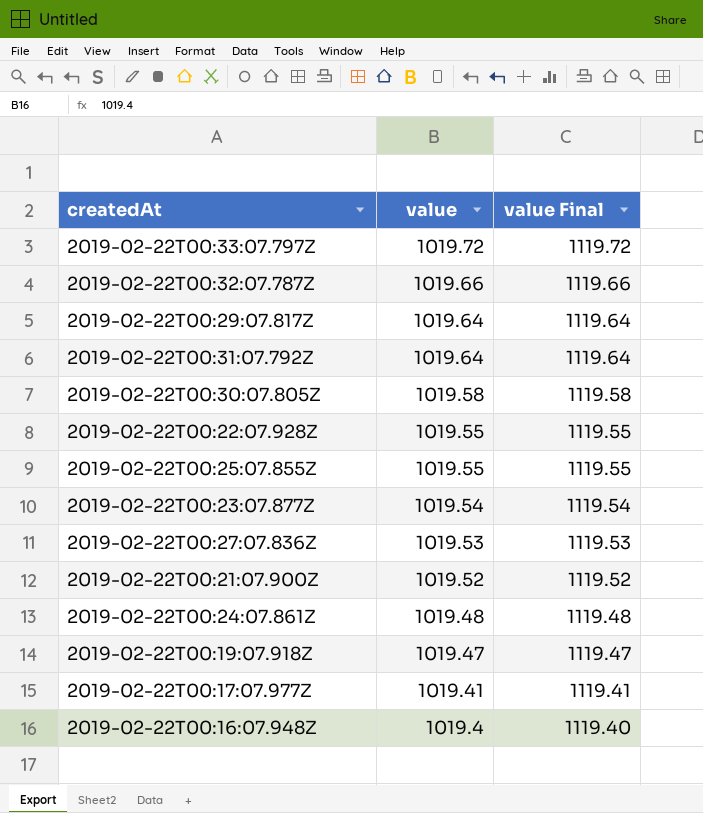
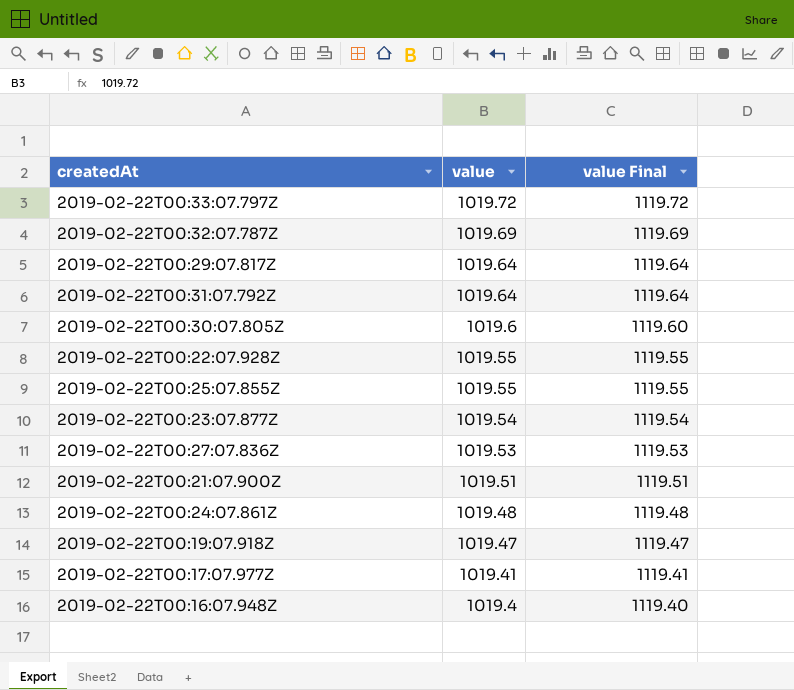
2019-02-22T00:32:07.787Z | value: 1019.66 -> 1019.69
2019-02-22T00:32:07.787Z | value Final: 1119.66 -> 1119.69
2019-02-22T00:30:07.805Z | value: 1019.58 -> 1019.6
2019-02-22T00:30:07.805Z | value Final: 1119.58 -> 1119.60
2019-02-22T00:21:07.900Z | value: 1019.52 -> 1019.51
2019-02-22T00:21:07.900Z | value Final: 1119.52 -> 1119.51

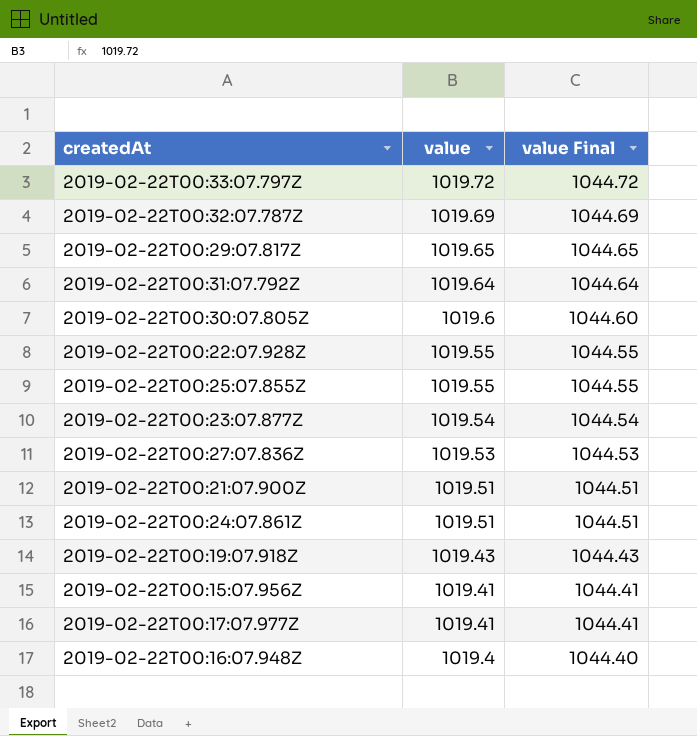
column value Final | formula: [value] + 100 -> [value] + 25
2019-02-22T00:29:07.817Z | value: 1019.64 -> 1019.65
2019-02-22T00:24:07.861Z | value: 1019.48 -> 1019.51
2019-02-22T00:19:07.918Z | value: 1019.47 -> 1019.43
row 2019-02-22T00:15:07.956Z: none -> 1019.41 | 1044.41

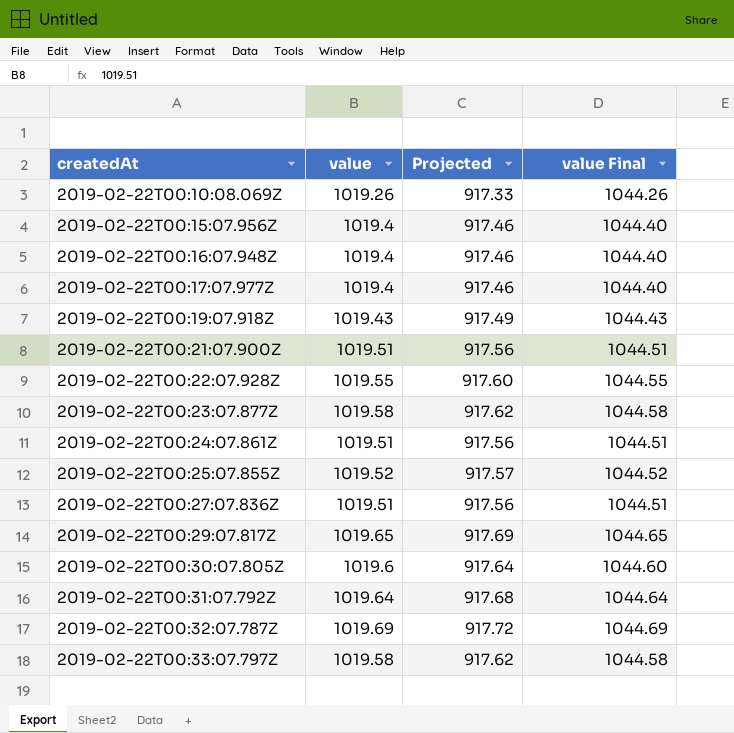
row order: value descending -> createdAt ascending
column Projected | formula: none -> [value] * 0.9
row 2019-02-22T00:10:08.069Z: none -> 1019.26 | 917.33 | 1044.26
2019-02-22T00:15:07.956Z | value: 1019.41 -> 1019.4
2019-02-22T00:15:07.956Z | value Final: 1044.41 -> 1044.40
2019-02-22T00:17:07.977Z | value: 1019.41 -> 1019.4
2019-02-22T00:17:07.977Z | value Final: 1044.41 -> 1044.40
2019-02-22T00:23:07.877Z | value: 1019.54 -> 1019.58
2019-02-22T00:23:07.877Z | value Final: 1044.54 -> 1044.58
2019-02-22T00:25:07.855Z | value: 1019.55 -> 1019.52
2019-02-22T00:25:07.855Z | value Final: 1044.55 -> 1044.52
2019-02-22T00:27:07.836Z | value: 1019.53 -> 1019.51
2019-02-22T00:27:07.836Z | value Final: 1044.53 -> 1044.51
2019-02-22T00:33:07.797Z | value: 1019.72 -> 1019.58
2019-02-22T00:33:07.797Z | value Final: 1044.72 -> 1044.58

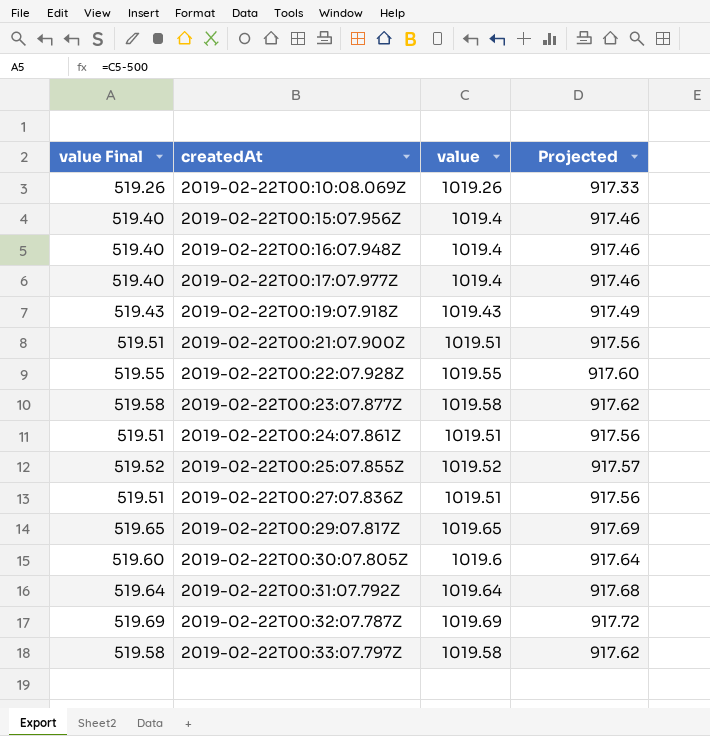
column value Final | formula: [value] + 25 -> [value] - 500
column value Final | position: 4 -> 1

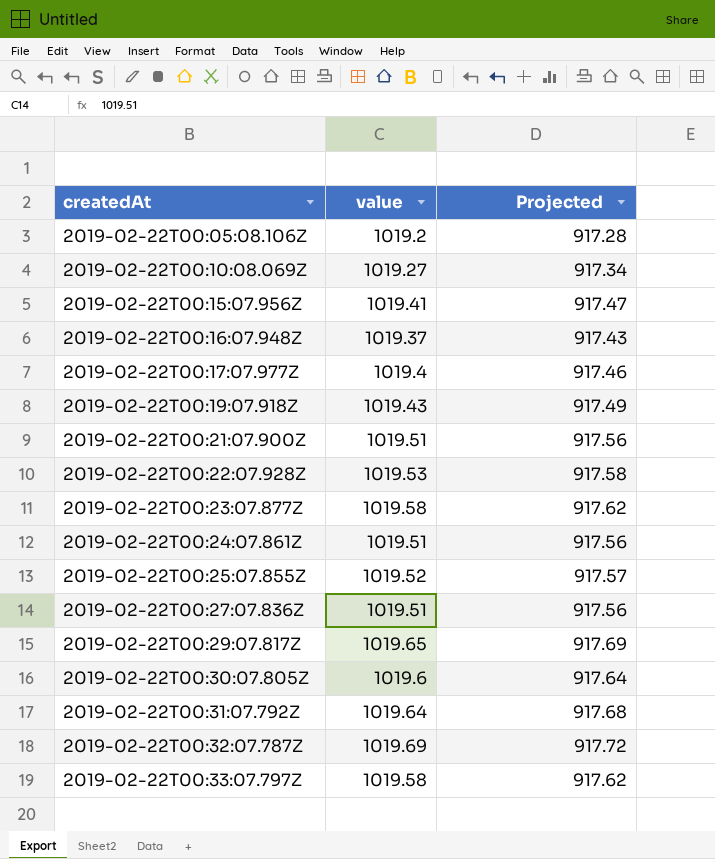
column value Final | formula: [value] - 500 -> none
row 2019-02-22T00:05:08.106Z: none -> 1019.2 | 917.28
2019-02-22T00:10:08.069Z | value: 1019.26 -> 1019.27
2019-02-22T00:10:08.069Z | Projected: 917.33 -> 917.34
2019-02-22T00:15:07.956Z | value: 1019.4 -> 1019.41
2019-02-22T00:15:07.956Z | Projected: 917.46 -> 917.47
2019-02-22T00:16:07.948Z | value: 1019.4 -> 1019.37
2019-02-22T00:16:07.948Z | Projected: 917.46 -> 917.43
2019-02-22T00:22:07.928Z | value: 1019.55 -> 1019.53
2019-02-22T00:22:07.928Z | Projected: 917.60 -> 917.58

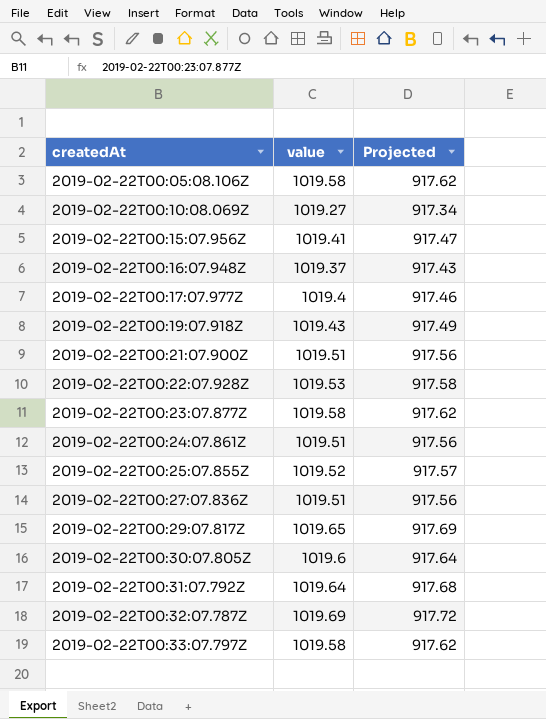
2019-02-22T00:05:08.106Z | value: 1019.2 -> 1019.58
2019-02-22T00:05:08.106Z | Projected: 917.28 -> 917.62

